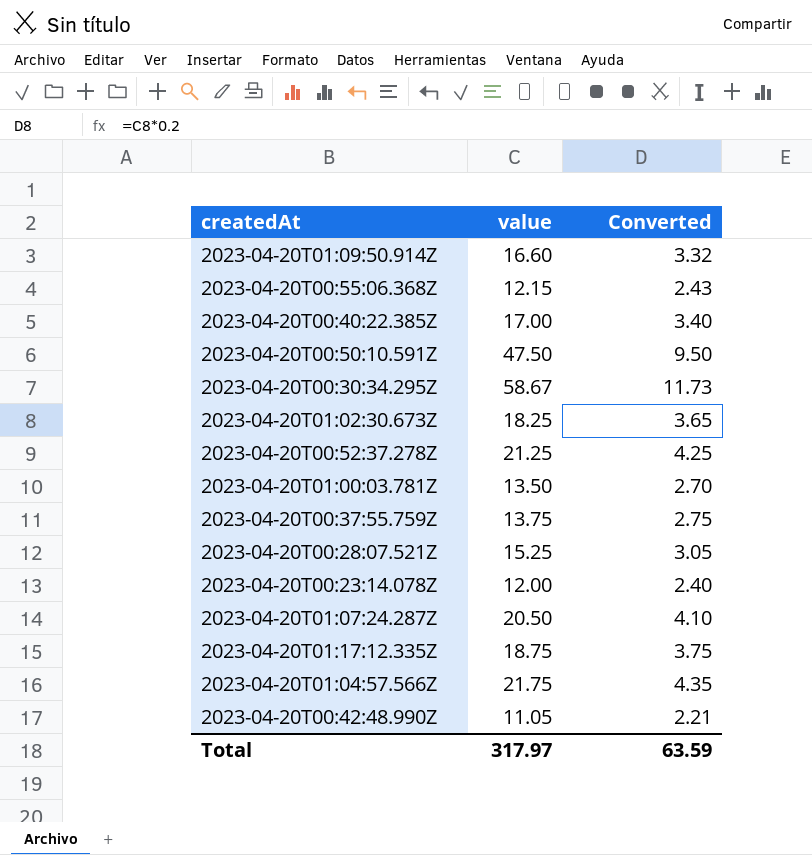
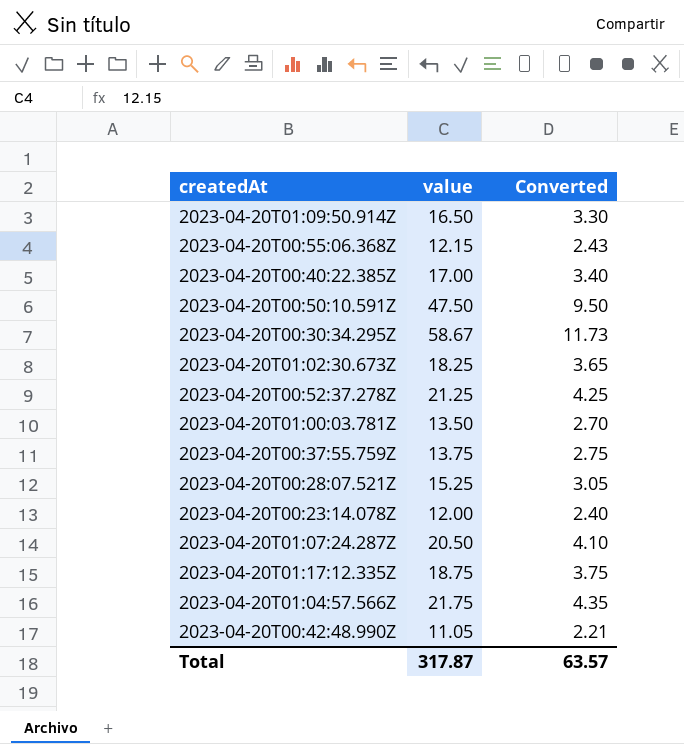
2023-04-20T01:09:50.914Z | value: 16.60 -> 16.50
2023-04-20T01:09:50.914Z | Converted: 3.32 -> 3.30
Total | value: 317.97 -> 317.87
Total | Converted: 63.59 -> 63.57

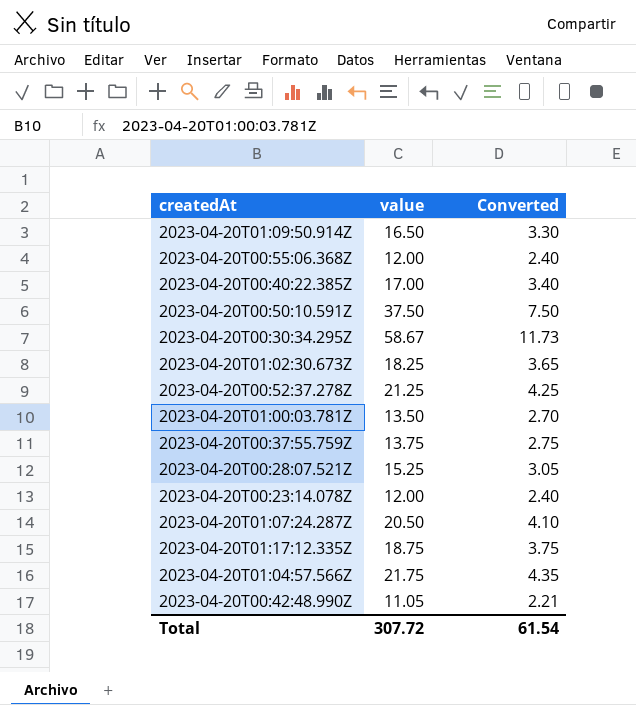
2023-04-20T00:55:06.368Z | value: 12.15 -> 12.00
2023-04-20T00:55:06.368Z | Converted: 2.43 -> 2.40
2023-04-20T00:50:10.591Z | value: 47.50 -> 37.50
2023-04-20T00:50:10.591Z | Converted: 9.50 -> 7.50
Total | value: 317.87 -> 307.72
Total | Converted: 63.57 -> 61.54

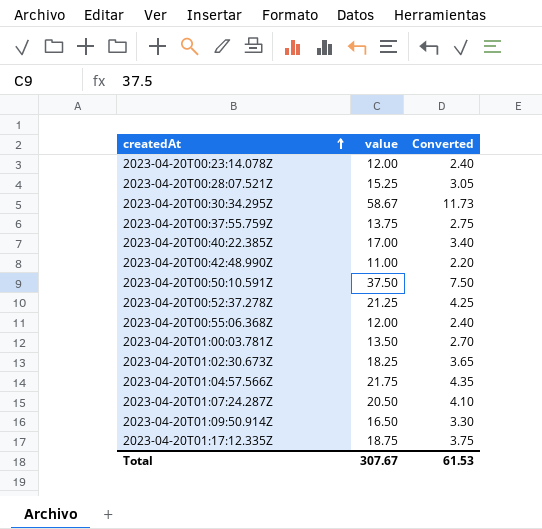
row order: none -> createdAt ascending
2023-04-20T00:42:48.990Z | value: 11.05 -> 11.00
2023-04-20T00:42:48.990Z | Converted: 2.21 -> 2.20
Total | value: 307.72 -> 307.67
Total | Converted: 61.54 -> 61.53

